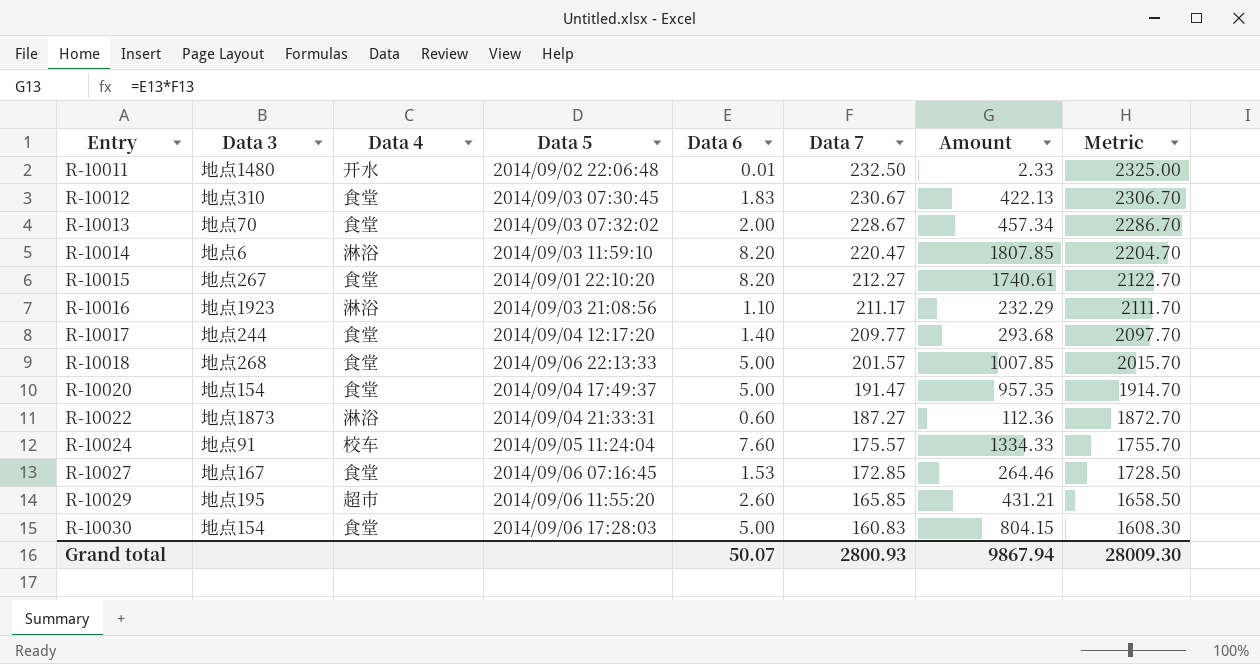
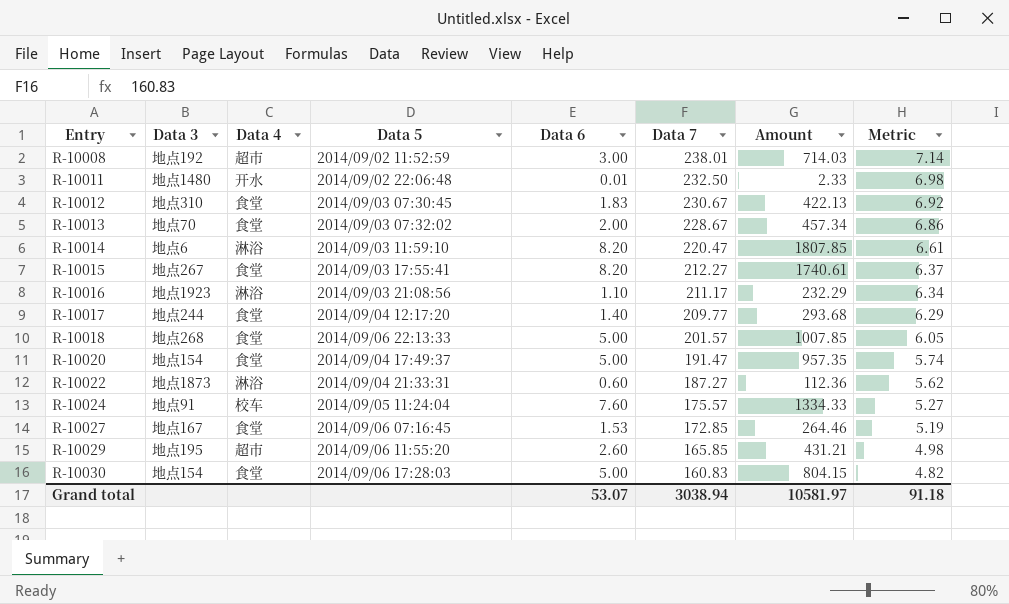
column Metric | formula: [Data 7] * 10 -> [Data 7] * 0.03
row R-10008: none -> 地点192 | 超市 | 2014/09/02 11:52:59 | 3.00 | 238.01 | 714.03 | 7.14
R-10015 | Data 5: 2014/09/01 22:10:20 -> 2014/09/03 17:55:41
Grand total | Data 6: 50.07 -> 53.07
Grand total | Data 7: 2800.93 -> 3038.94
Grand total | Amount: 9867.94 -> 10581.97
Grand total | Metric: 28009.30 -> 91.18

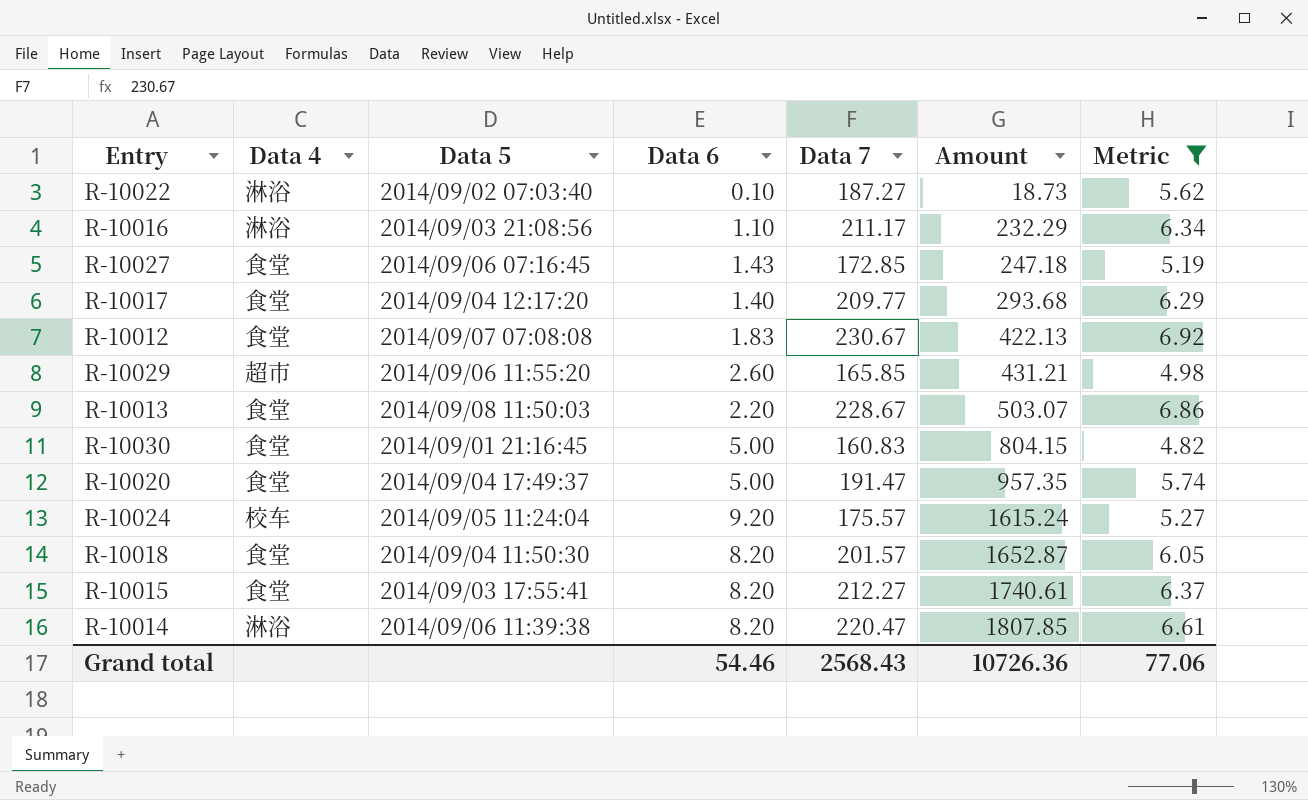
filter: none -> Metric <= 6.92
row order: Entry ascending -> Amount ascending
column Data 3 | position: 2 -> none
R-10022 | Data 5: 2014/09/04 21:33:31 -> 2014/09/02 07:03:40
R-10022 | Data 6: 0.60 -> 0.10
R-10022 | Amount: 112.36 -> 18.73
R-10027 | Data 6: 1.53 -> 1.43
R-10027 | Amount: 264.46 -> 247.18
R-10012 | Data 5: 2014/09/03 07:30:45 -> 2014/09/07 07:08:08
R-10013 | Data 5: 2014/09/03 07:32:02 -> 2014/09/08 11:50:03
R-10013 | Data 6: 2.00 -> 2.20
R-10013 | Amount: 457.34 -> 503.07
R-10030 | Data 5: 2014/09/06 17:28:03 -> 2014/09/01 21:16:45
R-10024 | Data 6: 7.60 -> 9.20
R-10024 | Amount: 1334.33 -> 1615.24
R-10018 | Data 5: 2014/09/06 22:13:33 -> 2014/09/04 11:50:30
R-10018 | Data 6: 5.00 -> 8.20
R-10018 | Amount: 1007.85 -> 1652.87
R-10014 | Data 5: 2014/09/03 11:59:10 -> 2014/09/06 11:39:38
Grand total | Data 6: 53.07 -> 54.46
Grand total | Data 7: 3038.94 -> 2568.43
Grand total | Amount: 10581.97 -> 10726.36
Grand total | Metric: 91.18 -> 77.06

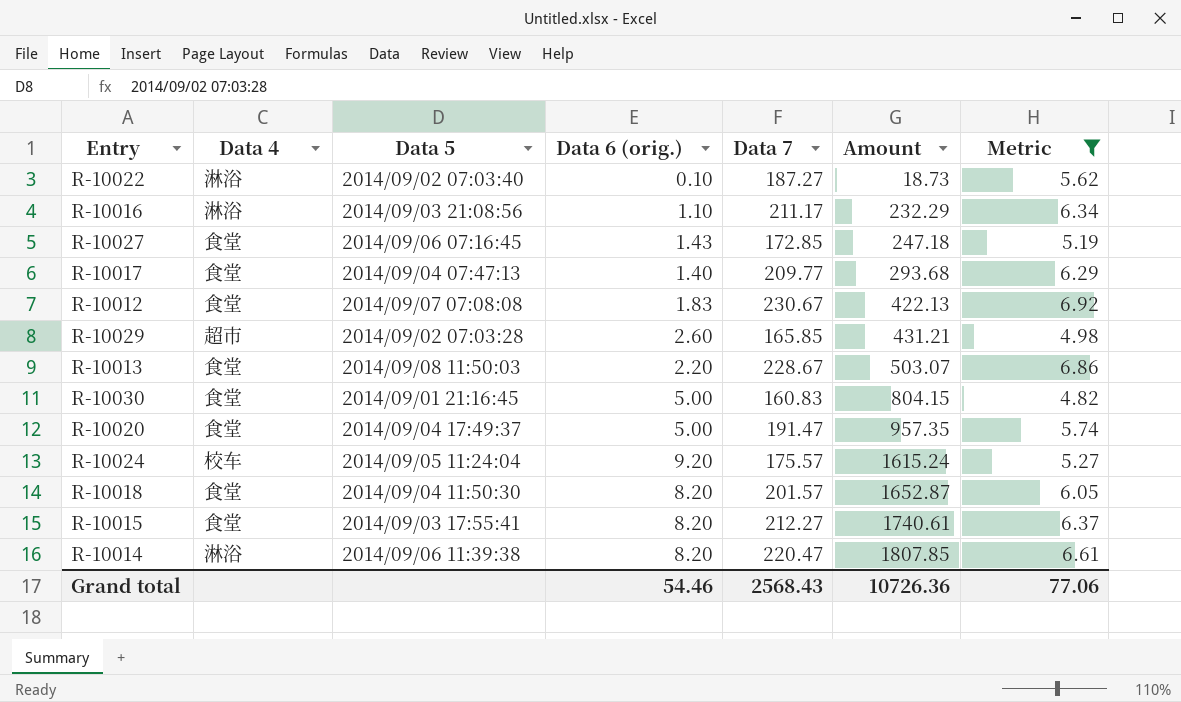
column name: Data 6 -> Data 6 (orig.)
R-10017 | Data 5: 2014/09/04 12:17:20 -> 2014/09/04 07:47:13
R-10029 | Data 5: 2014/09/06 11:55:20 -> 2014/09/02 07:03:28

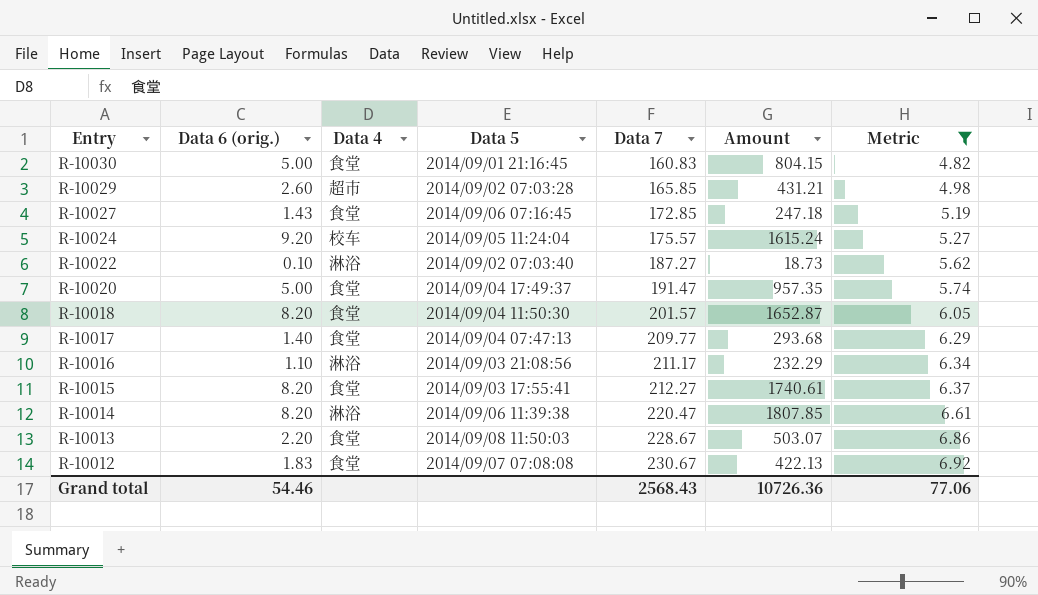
row order: Amount ascending -> Entry descending
column Data 6 (orig.) | position: 4 -> 2

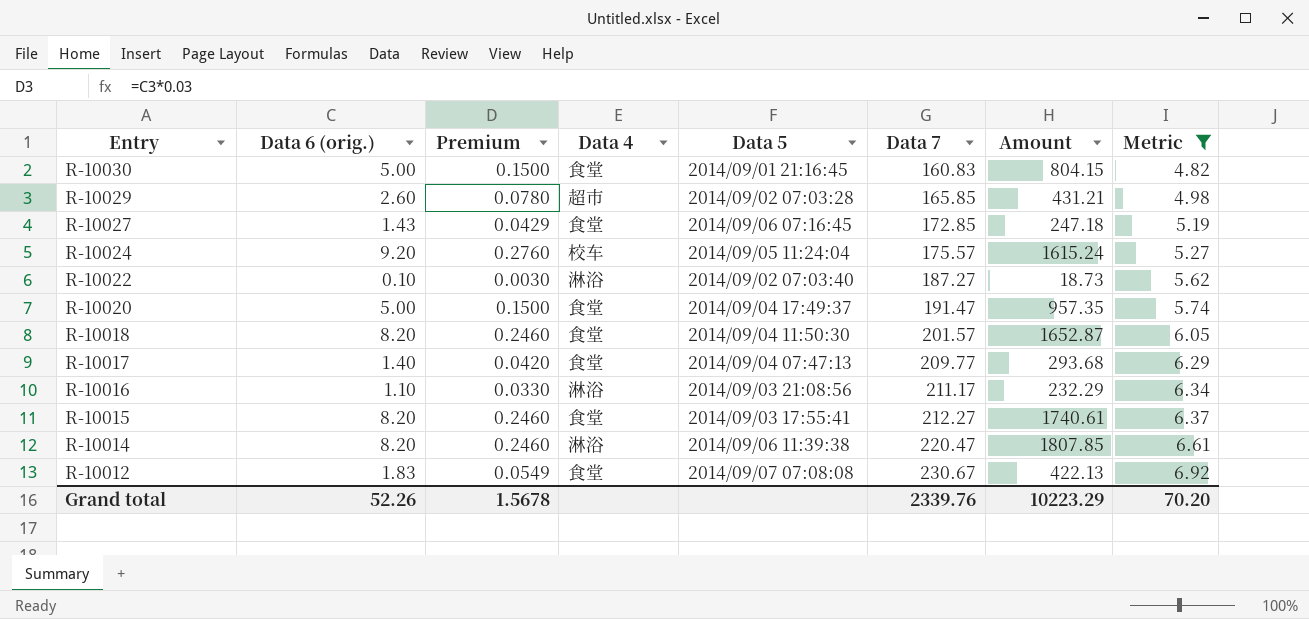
column Premium | formula: none -> [Data 6 (orig.)] * 0.03
row R-10013: 2.20 | 食堂 | 2014/09/08 11:50:03 | 228.67 | 503.07 | 6.86 -> none
Grand total | Data 6 (orig.): 54.46 -> 52.26
Grand total | Data 7: 2568.43 -> 2339.76
Grand total | Amount: 10726.36 -> 10223.29
Grand total | Metric: 77.06 -> 70.20

